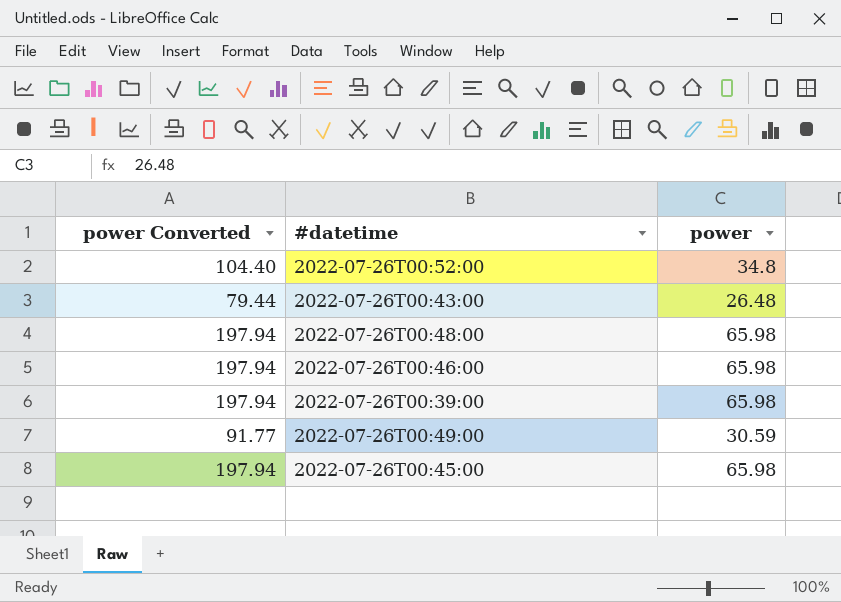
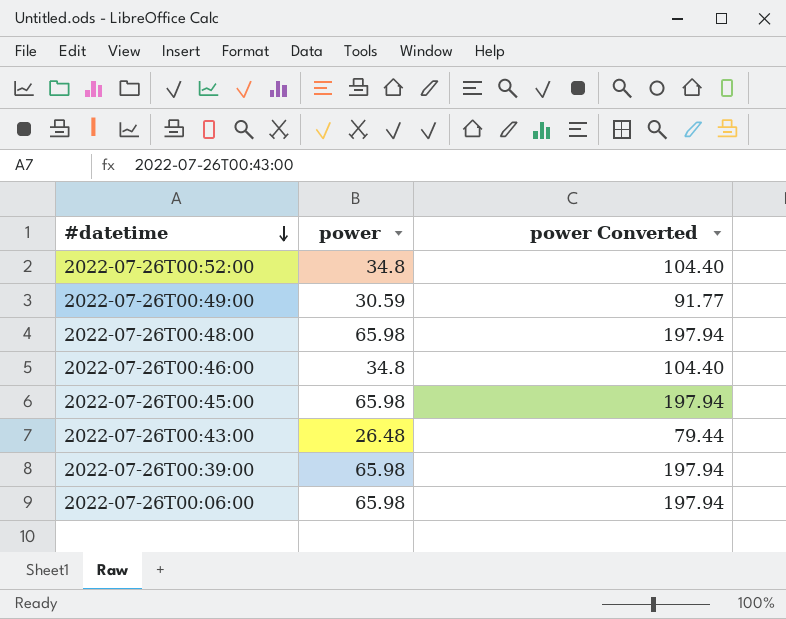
row order: none -> #datetime descending
column power Converted | position: 1 -> 3
2022-07-26T00:46:00 | power: 65.98 -> 34.8
2022-07-26T00:46:00 | power Converted: 197.94 -> 104.40
row 2022-07-26T00:06:00: none -> 65.98 | 197.94

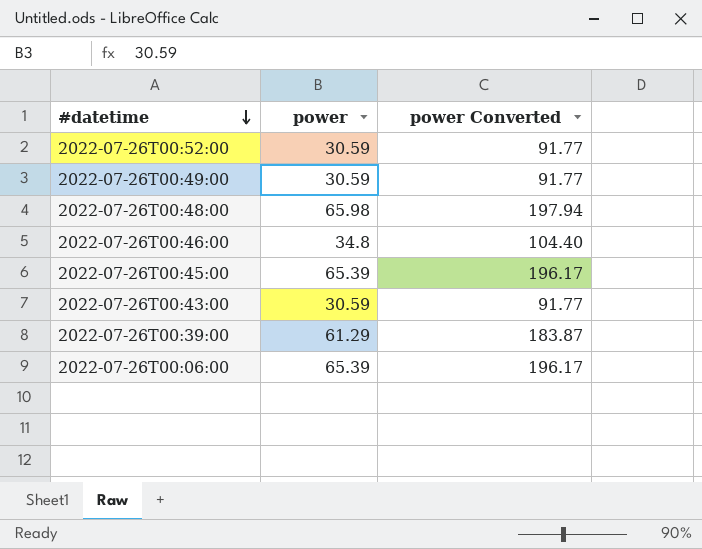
2022-07-26T00:52:00 | power: 34.8 -> 30.59
2022-07-26T00:52:00 | power Converted: 104.40 -> 91.77
2022-07-26T00:45:00 | power: 65.98 -> 65.39
2022-07-26T00:45:00 | power Converted: 197.94 -> 196.17
2022-07-26T00:43:00 | power: 26.48 -> 30.59
2022-07-26T00:43:00 | power Converted: 79.44 -> 91.77
2022-07-26T00:39:00 | power: 65.98 -> 61.29
2022-07-26T00:39:00 | power Converted: 197.94 -> 183.87
2022-07-26T00:06:00 | power: 65.98 -> 65.39
2022-07-26T00:06:00 | power Converted: 197.94 -> 196.17

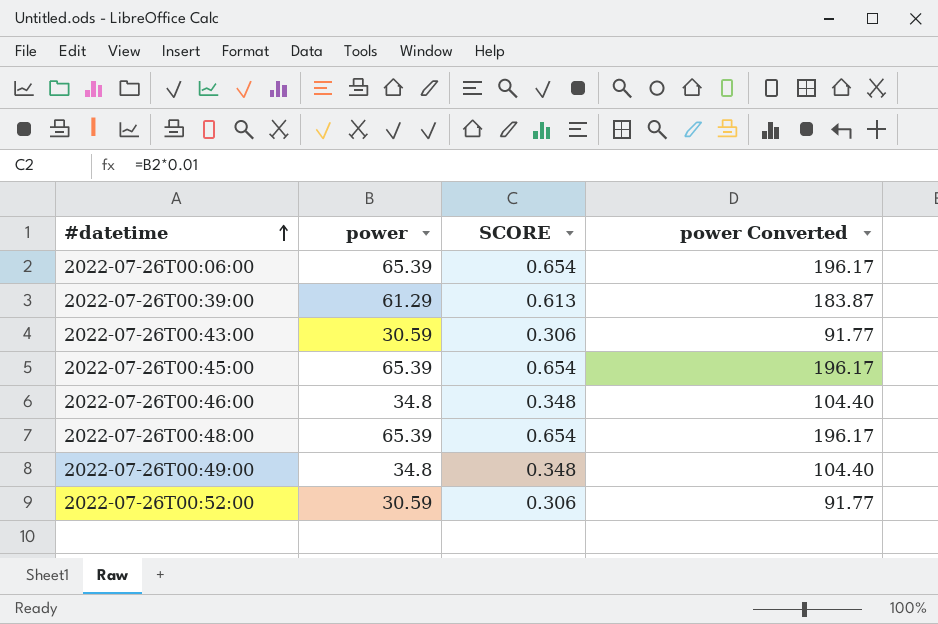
row order: #datetime descending -> #datetime ascending
column SCORE | formula: none -> [power] * 0.01
2022-07-26T00:48:00 | power: 65.98 -> 65.39
2022-07-26T00:48:00 | power Converted: 197.94 -> 196.17
2022-07-26T00:49:00 | power: 30.59 -> 34.8
2022-07-26T00:49:00 | power Converted: 91.77 -> 104.40

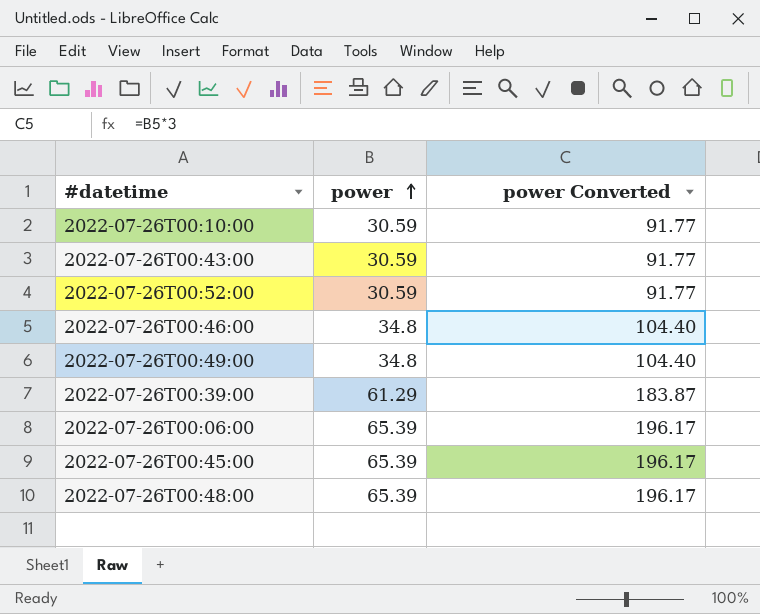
row order: #datetime ascending -> power ascending
column SCORE | formula: [power] * 0.01 -> none
row 2022-07-26T00:10:00: none -> 30.59 | 91.77

